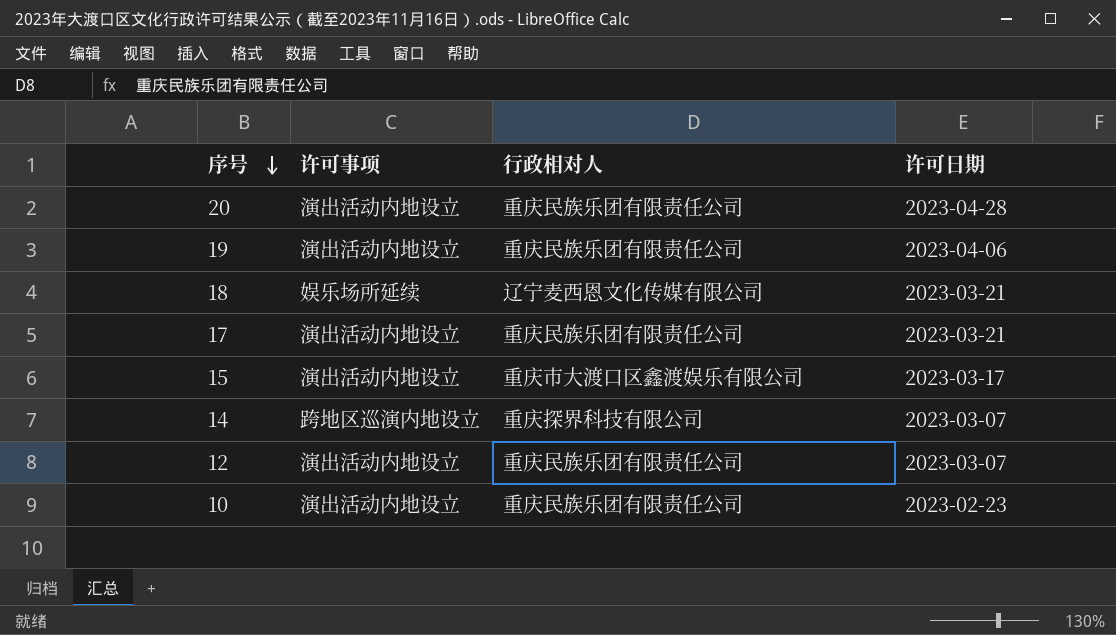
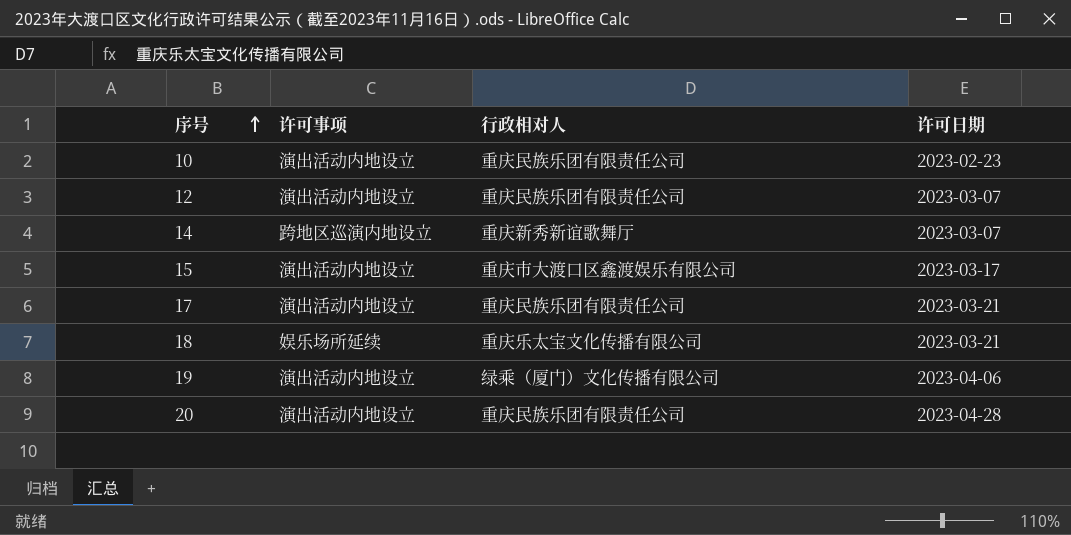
row order: 序号 descending -> 序号 ascending
14 | 行政相对人: 重庆探界科技有限公司 -> 重庆新秀新谊歌舞厅
18 | 行政相对人: 辽宁麦西恩文化传媒有限公司 -> 重庆乐太宝文化传播有限公司
19 | 行政相对人: 重庆民族乐团有限责任公司 -> 绿乘（厦门）文化传播有限公司

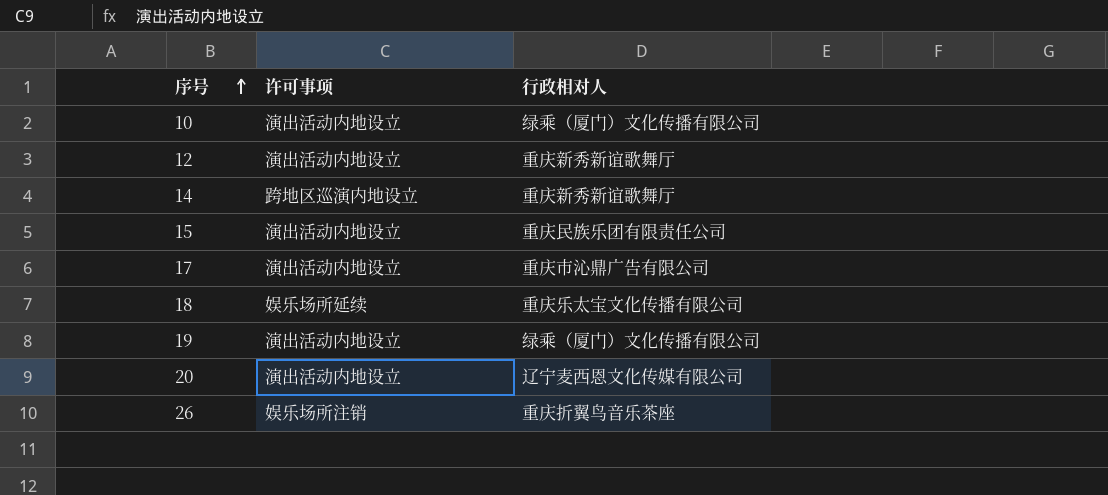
column 许可日期 | position: 4 -> none
10 | 行政相对人: 重庆民族乐团有限责任公司 -> 绿乘（厦门）文化传播有限公司
12 | 行政相对人: 重庆民族乐团有限责任公司 -> 重庆新秀新谊歌舞厅
15 | 行政相对人: 重庆市大渡口区鑫渡娱乐有限公司 -> 重庆民族乐团有限责任公司
17 | 行政相对人: 重庆民族乐团有限责任公司 -> 重庆市沁鼎广告有限公司
20 | 行政相对人: 重庆民族乐团有限责任公司 -> 辽宁麦西恩文化传媒有限公司
row 26: none -> 娱乐场所注销 | 重庆折翼鸟音乐茶座

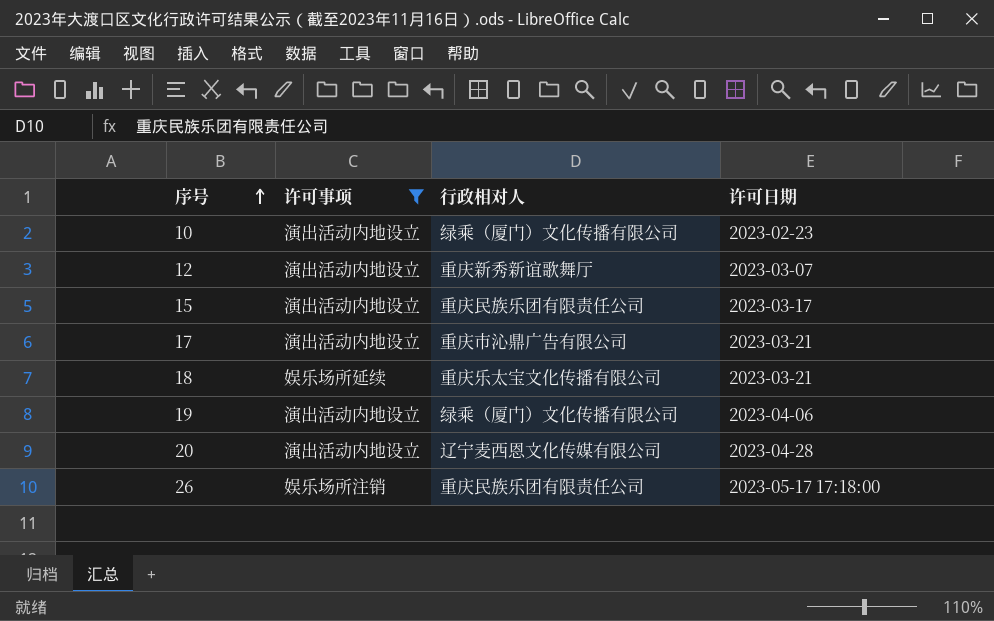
filter: none -> 许可事项 != 跨地区巡演内地设立
column 许可日期 | position: none -> 4
26 | 行政相对人: 重庆折翼鸟音乐茶座 -> 重庆民族乐团有限责任公司

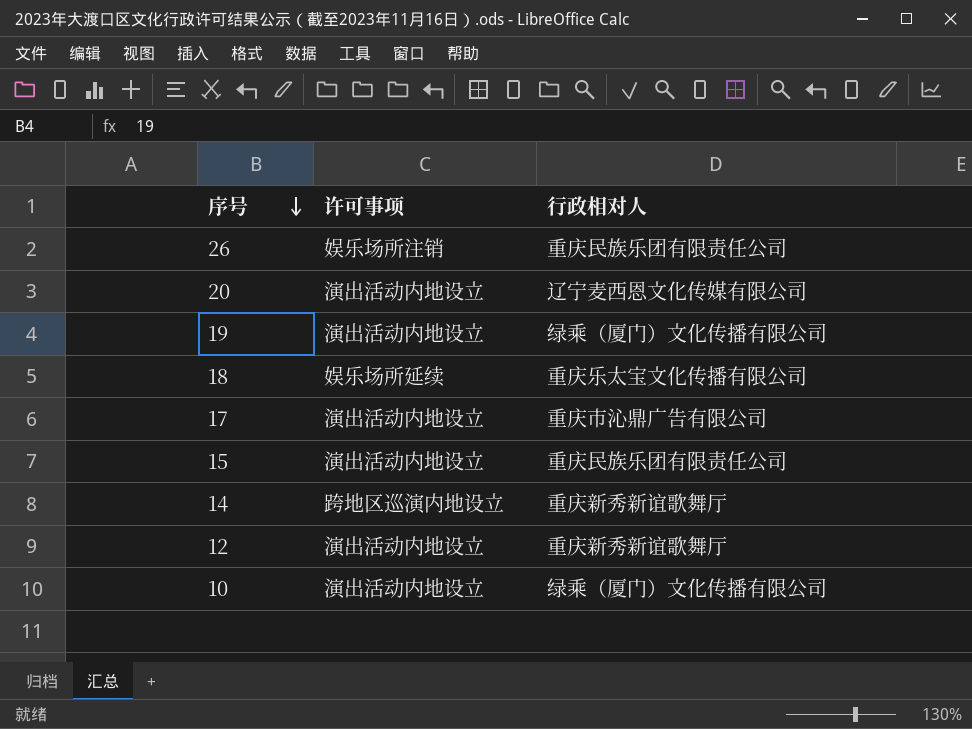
filter: 许可事项 != 跨地区巡演内地设立 -> none
row order: 序号 ascending -> 序号 descending
column 许可日期 | position: 4 -> none

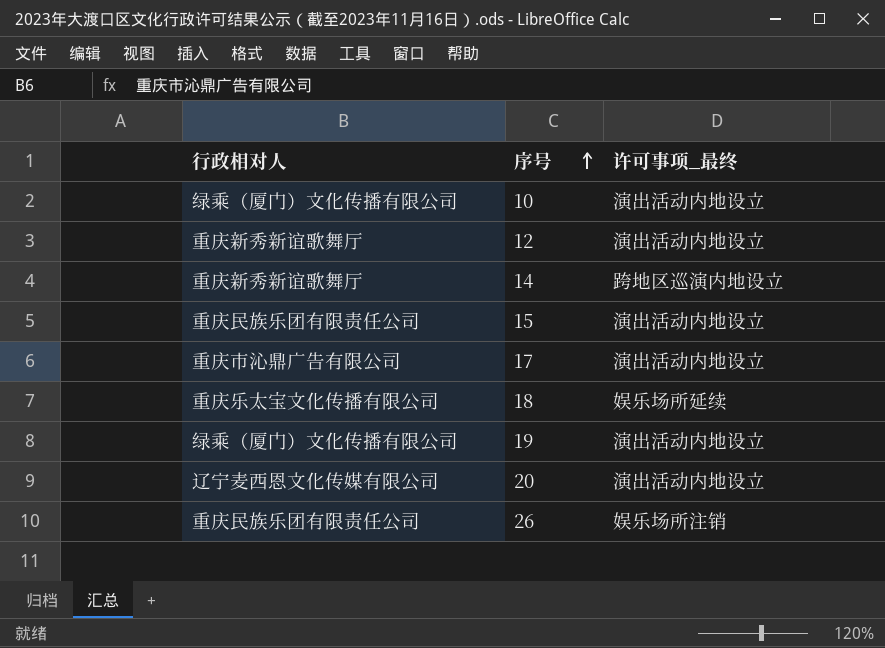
row order: 序号 descending -> 序号 ascending
column 行政相对人 | position: 3 -> 1
column name: 许可事项 -> 许可事项_最终

